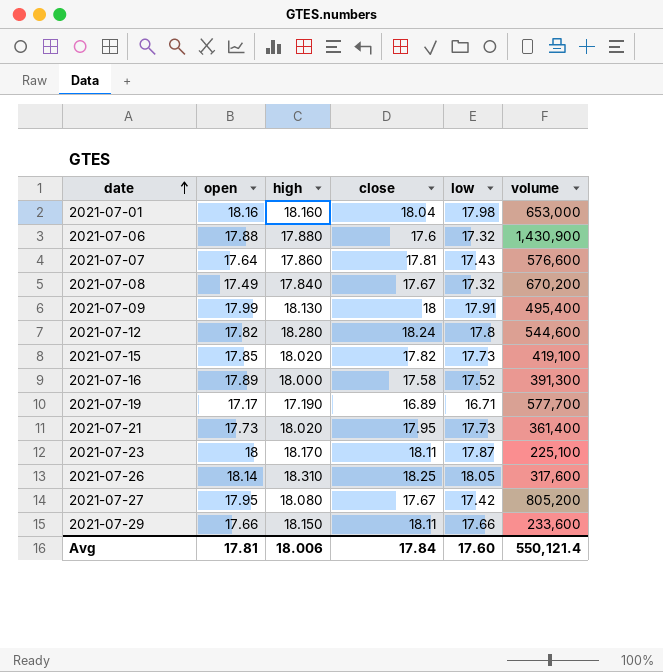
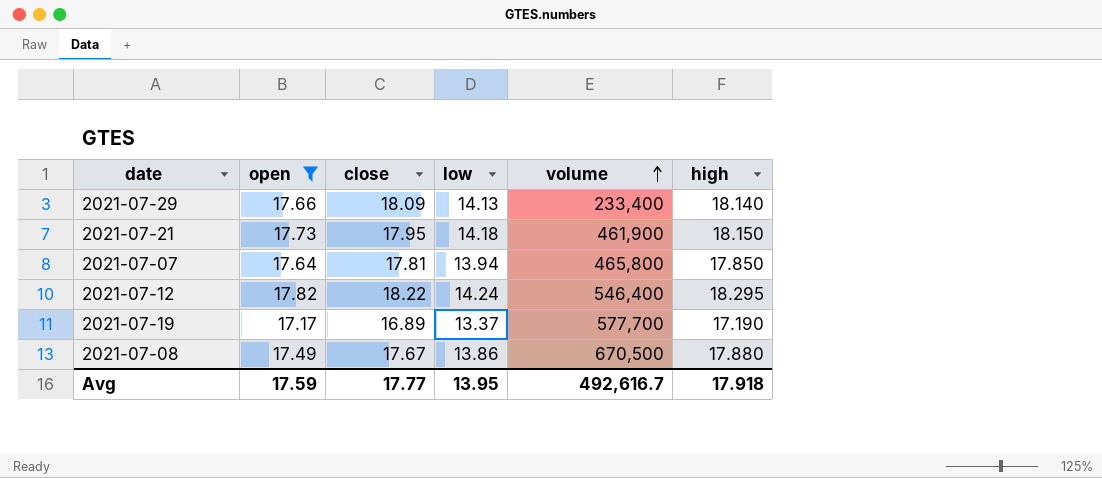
filter: none -> open <= 17.82
row order: date ascending -> volume ascending
column high | position: 3 -> 6
2021-07-29 | close: 18.11 -> 18.09
2021-07-29 | low: 17.66 -> 14.13
2021-07-29 | volume: 233,600 -> 233,400
2021-07-29 | high: 18.150 -> 18.140
2021-07-21 | low: 17.73 -> 14.18
2021-07-21 | volume: 361,400 -> 461,900
2021-07-21 | high: 18.020 -> 18.150
2021-07-07 | low: 17.43 -> 13.94
2021-07-07 | volume: 576,600 -> 465,800
2021-07-07 | high: 17.860 -> 17.850
2021-07-12 | close: 18.24 -> 18.22
2021-07-12 | low: 17.8 -> 14.24
2021-07-12 | volume: 544,600 -> 546,400
2021-07-12 | high: 18.280 -> 18.295
2021-07-19 | low: 16.71 -> 13.37
2021-07-08 | low: 17.32 -> 13.86
2021-07-08 | volume: 670,200 -> 670,500
2021-07-08 | high: 17.840 -> 17.880
Avg | open: 17.81 -> 17.59
Avg | close: 17.84 -> 17.77
Avg | low: 17.60 -> 13.95
Avg | volume: 550,121.4 -> 492,616.7
Avg | high: 18.006 -> 17.918

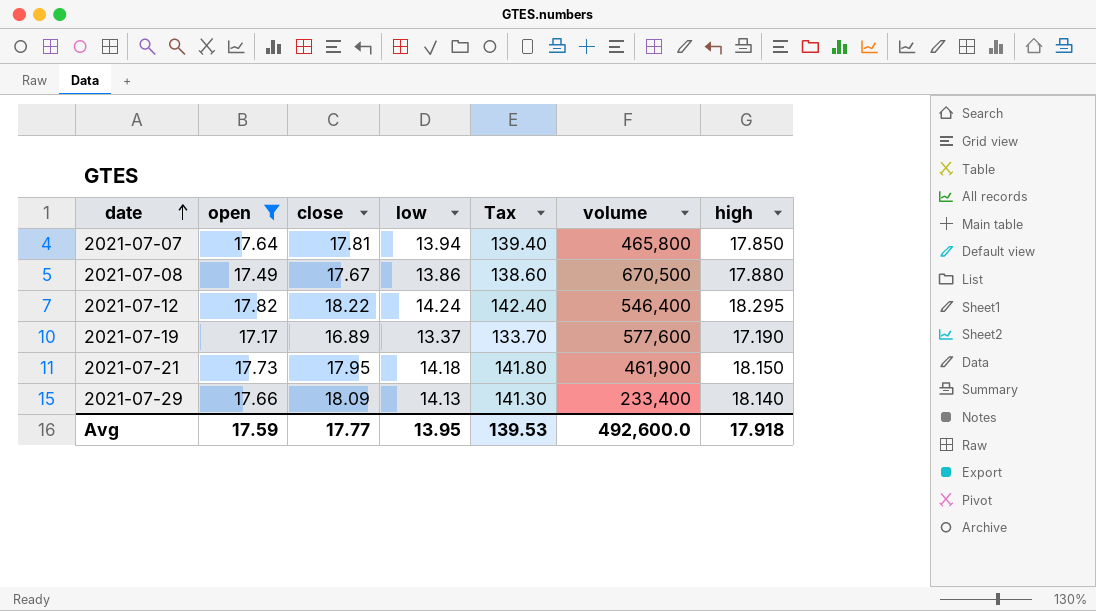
row order: volume ascending -> date ascending
column Tax | formula: none -> [low] * 10
2021-07-19 | volume: 577,700 -> 577,600
Avg | volume: 492,616.7 -> 492,600.0

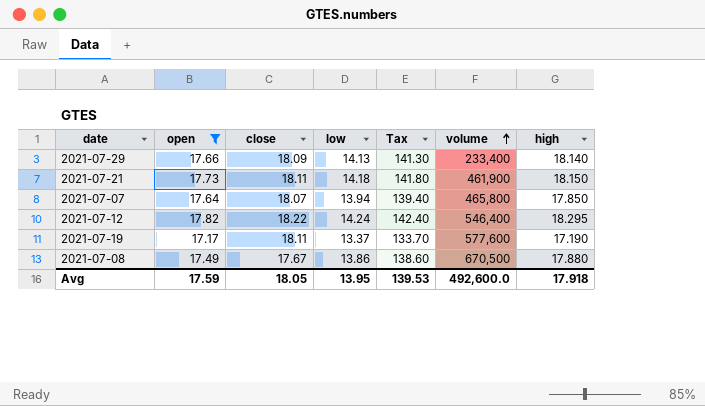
row order: date ascending -> volume ascending
2021-07-21 | close: 17.95 -> 18.11
2021-07-07 | close: 17.81 -> 18.07
2021-07-19 | close: 16.89 -> 18.11
Avg | close: 17.77 -> 18.05

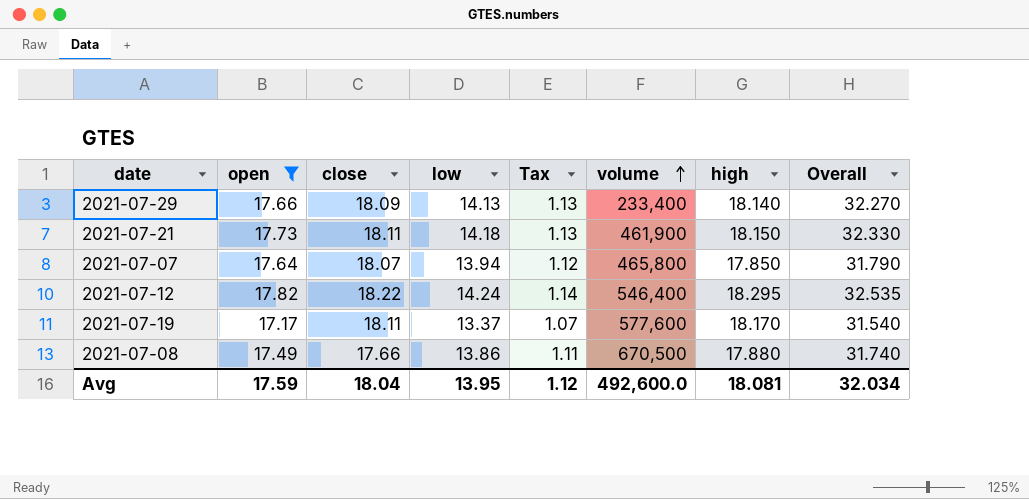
column Tax | formula: [low] * 10 -> [low] * 0.08
column Overall | formula: none -> [low] + [high]
2021-07-19 | high: 17.190 -> 18.170
2021-07-08 | close: 17.67 -> 17.66
Avg | close: 18.05 -> 18.04
Avg | Tax: 139.53 -> 1.12
Avg | high: 17.918 -> 18.081

